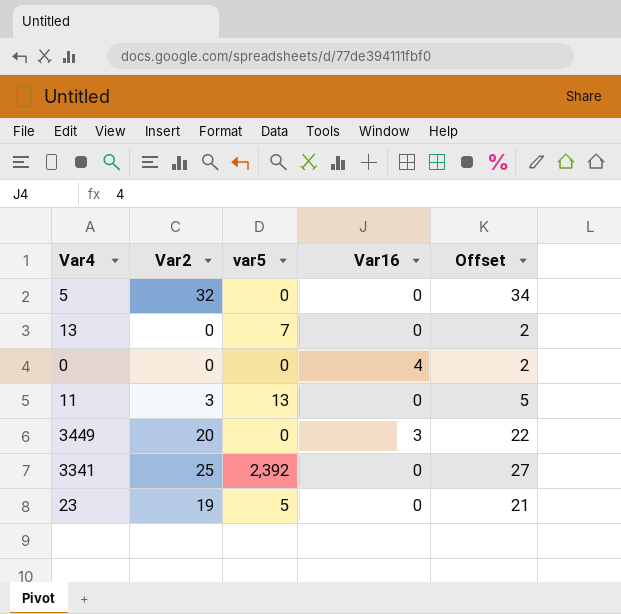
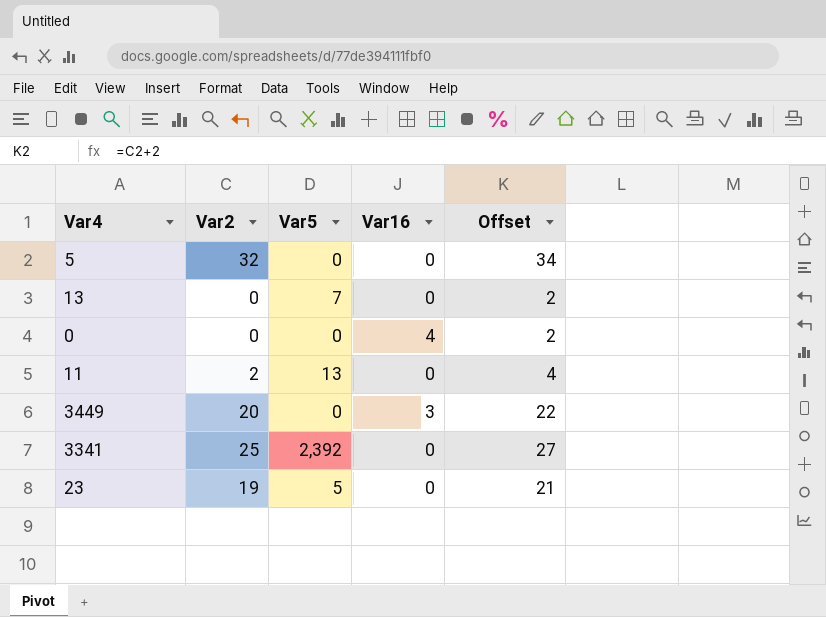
column name: var5 -> Var5
11 | Var2: 3 -> 2
11 | Offset: 5 -> 4

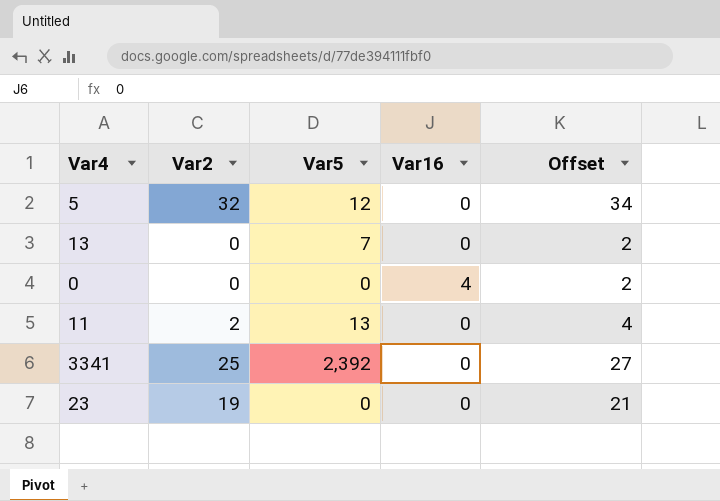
row 3449: 20 | 0 | 3 | 22 -> none
5 | Var5: 0 -> 12
23 | Var5: 5 -> 0

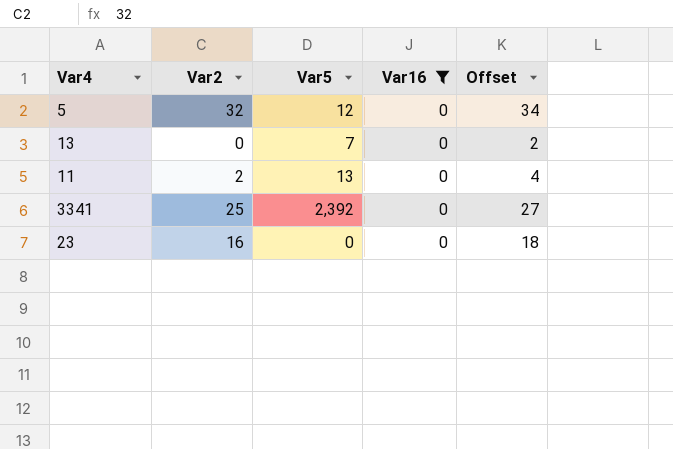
filter: none -> Var16 = 0
23 | Var2: 19 -> 16
23 | Offset: 21 -> 18

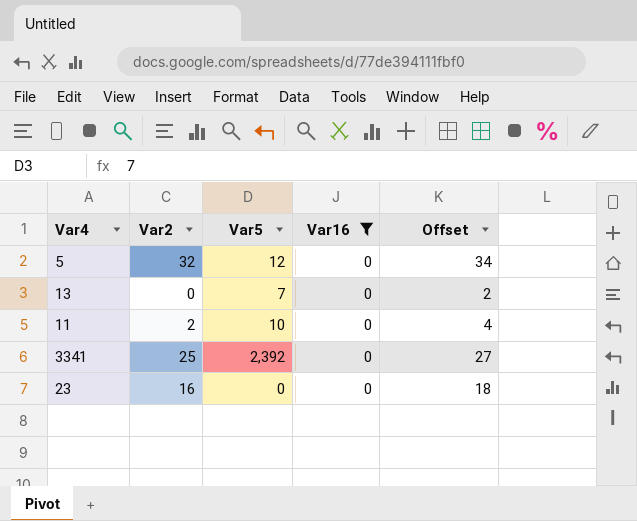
11 | Var5: 13 -> 10

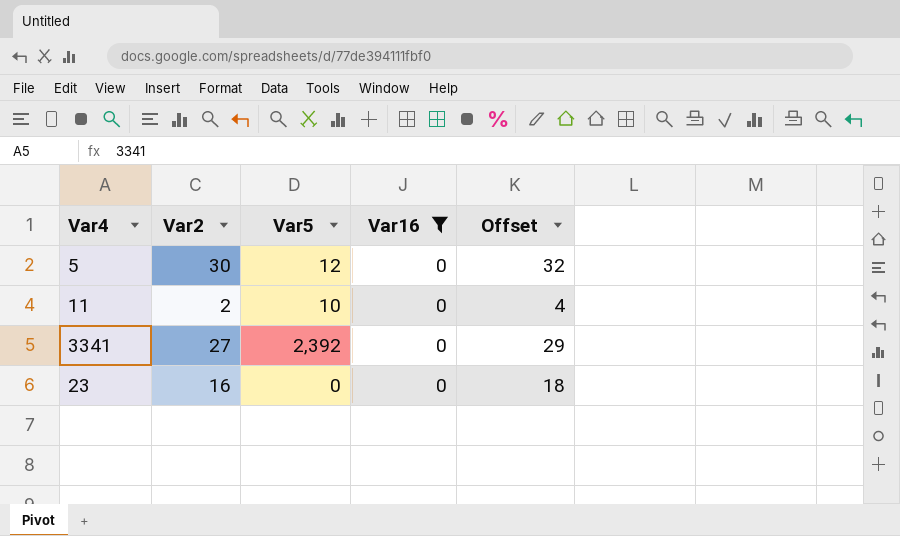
row 13: 0 | 7 | 0 | 2 -> none
5 | Var2: 32 -> 30
5 | Offset: 34 -> 32
3341 | Var2: 25 -> 27
3341 | Offset: 27 -> 29

